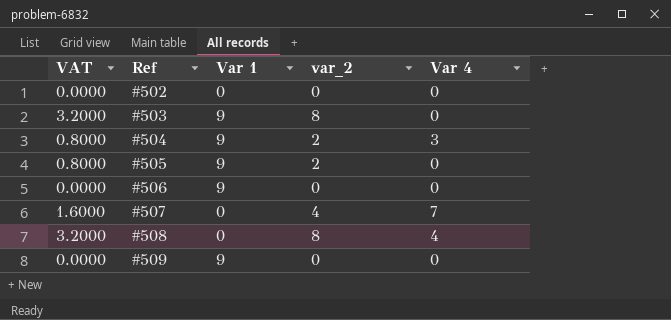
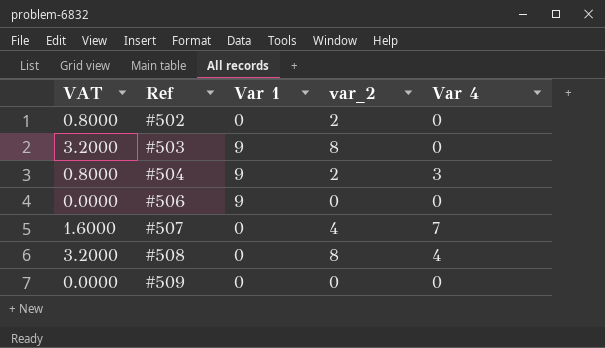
row #505: 0.8000 | 9 | 2 | 0 -> none
#502 | VAT: 0.0000 -> 0.8000
#502 | var_2: 0 -> 2
#509 | Var 1: 9 -> 0

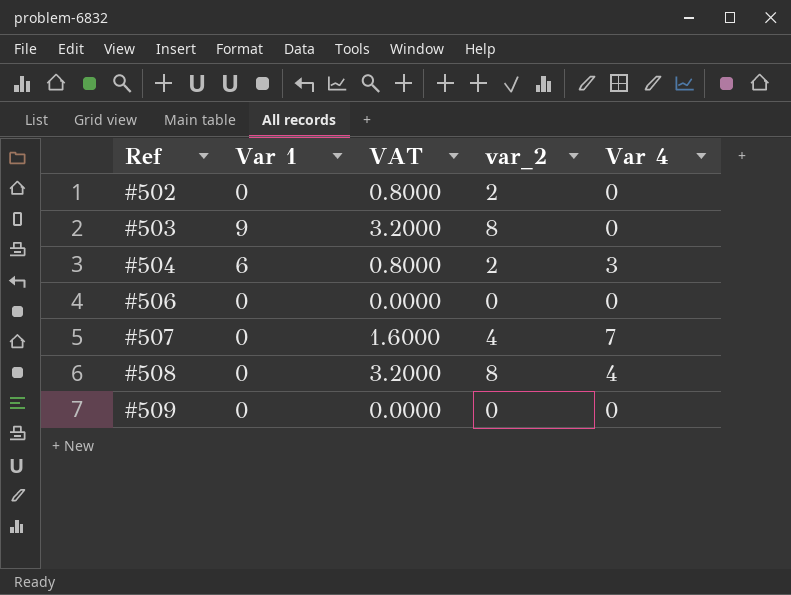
column VAT | position: 1 -> 3
#504 | Var 1: 9 -> 6
#506 | Var 1: 9 -> 0

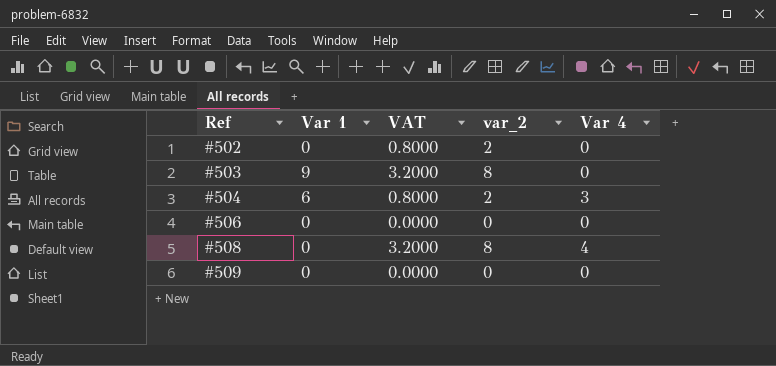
row #507: 0 | 1.6000 | 4 | 7 -> none

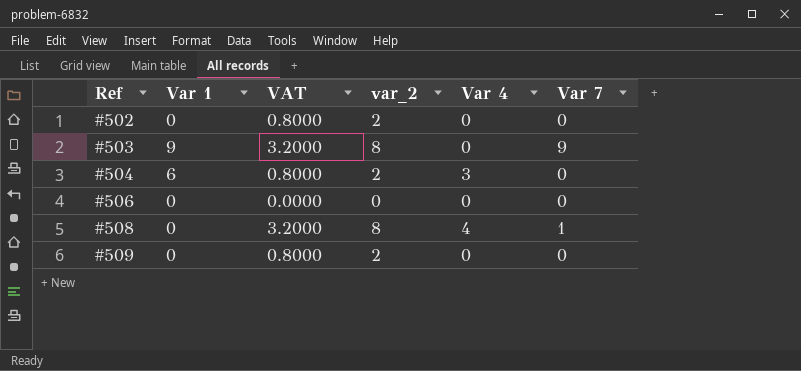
column Var 7 | position: none -> 6
#509 | VAT: 0.0000 -> 0.8000
#509 | var_2: 0 -> 2

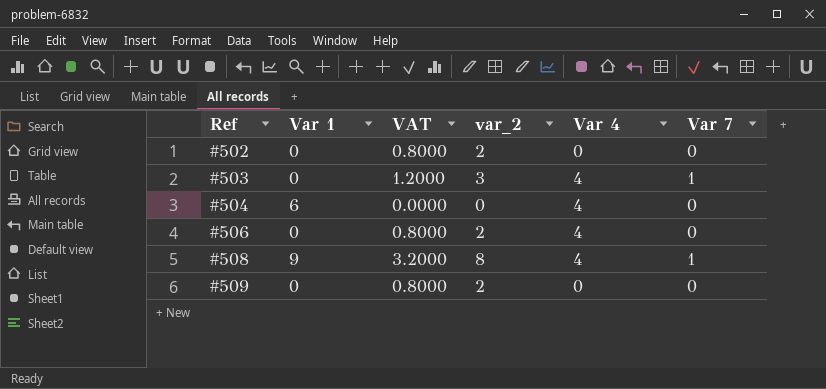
#503 | Var 1: 9 -> 0
#503 | VAT: 3.2000 -> 1.2000
#503 | var_2: 8 -> 3
#503 | Var 4: 0 -> 4
#503 | Var 7: 9 -> 1
#504 | VAT: 0.8000 -> 0.0000
#504 | var_2: 2 -> 0
#504 | Var 4: 3 -> 4
#506 | VAT: 0.0000 -> 0.8000
#506 | var_2: 0 -> 2
#506 | Var 4: 0 -> 4
#508 | Var 1: 0 -> 9

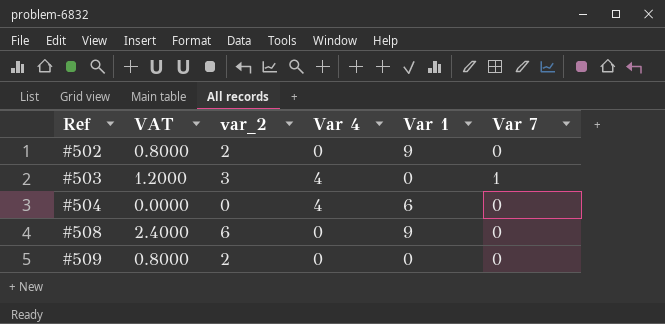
column Var 1 | position: 2 -> 5
row #506: 0 | 0.8000 | 2 | 4 | 0 -> none
#502 | Var 1: 0 -> 9
#508 | VAT: 3.2000 -> 2.4000
#508 | var_2: 8 -> 6
#508 | Var 4: 4 -> 0
#508 | Var 7: 1 -> 0

